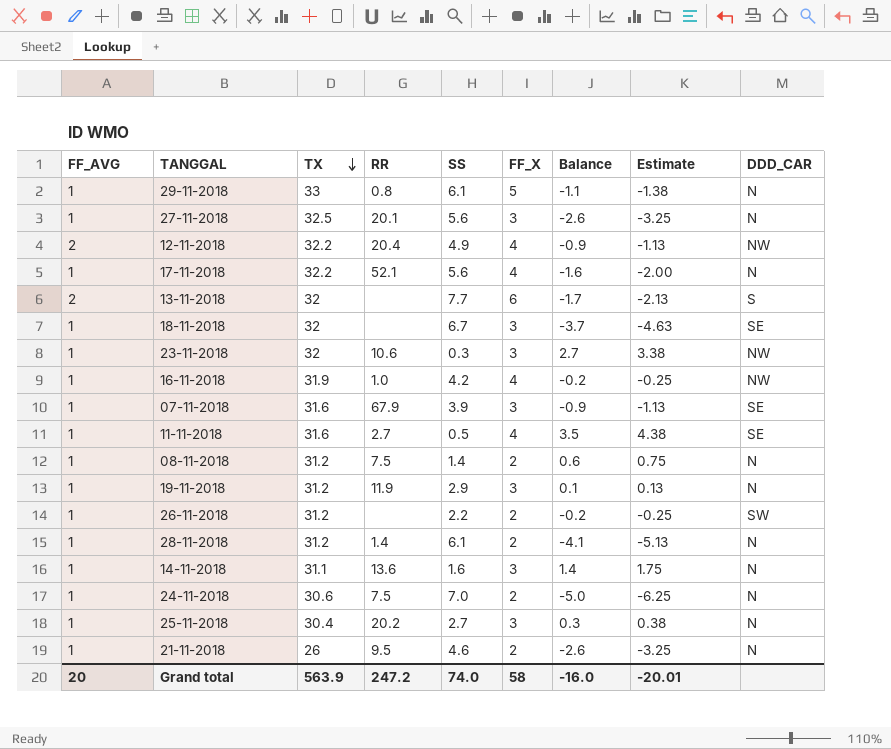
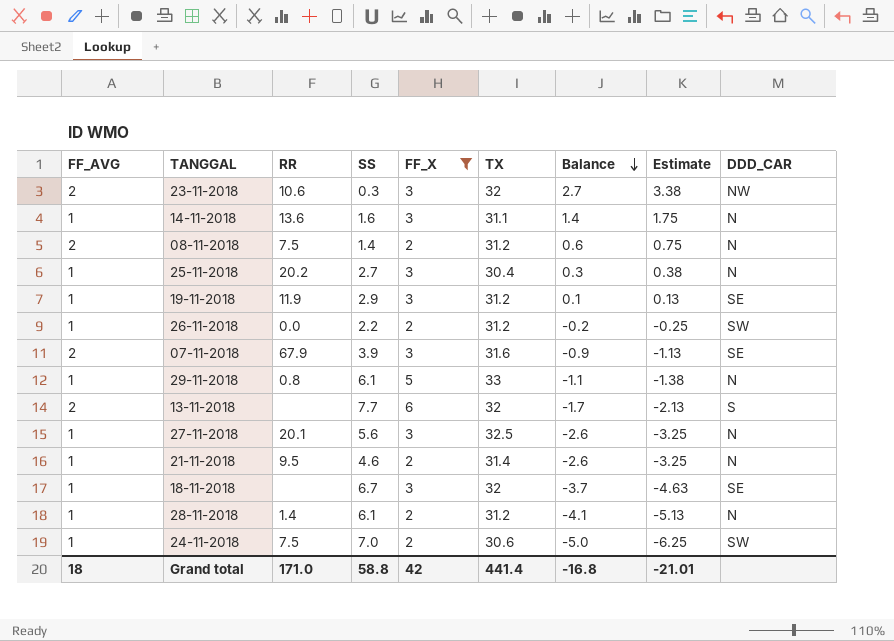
filter: none -> FF_X != 4
row order: TX descending -> Balance descending
column TX | position: 3 -> 6
23-11-2018 | FF_AVG: 1 -> 2
08-11-2018 | FF_AVG: 1 -> 2
19-11-2018 | DDD_CAR: N -> SE
26-11-2018 | RR: none -> 0.0
07-11-2018 | FF_AVG: 1 -> 2
21-11-2018 | TX: 26 -> 31.4
24-11-2018 | DDD_CAR: N -> SW
Grand total | FF_AVG: 20 -> 18
Grand total | RR: 247.2 -> 171.0
Grand total | SS: 74.0 -> 58.8
Grand total | FF_X: 58 -> 42
Grand total | TX: 563.9 -> 441.4
Grand total | Balance: -16.0 -> -16.8
Grand total | Estimate: -20.01 -> -21.01

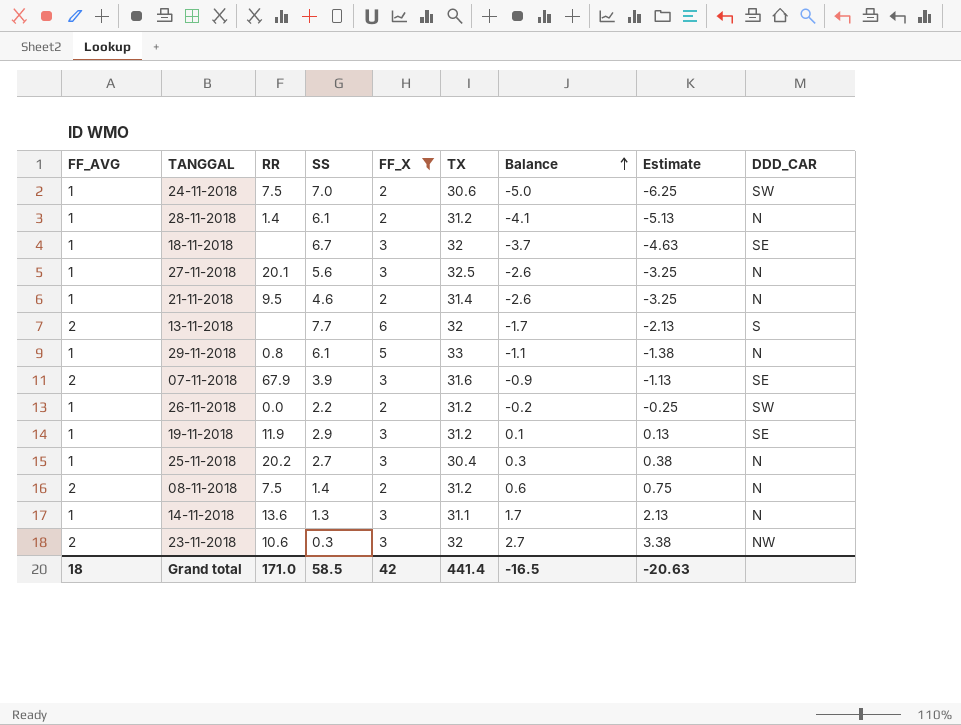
row order: Balance descending -> Balance ascending
14-11-2018 | SS: 1.6 -> 1.3
14-11-2018 | Balance: 1.4 -> 1.7
14-11-2018 | Estimate: 1.75 -> 2.13
Grand total | SS: 58.8 -> 58.5
Grand total | Balance: -16.8 -> -16.5
Grand total | Estimate: -21.01 -> -20.63

